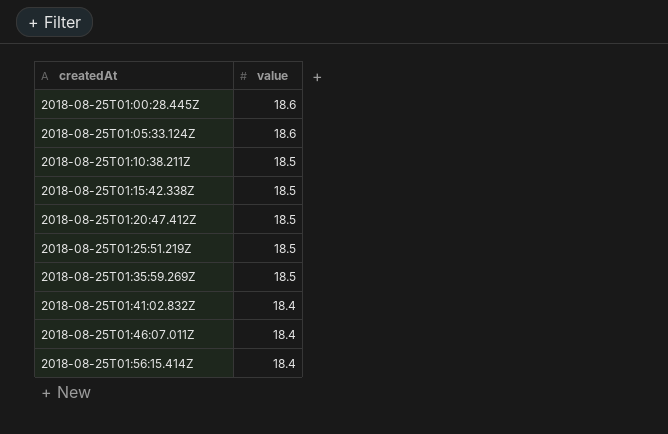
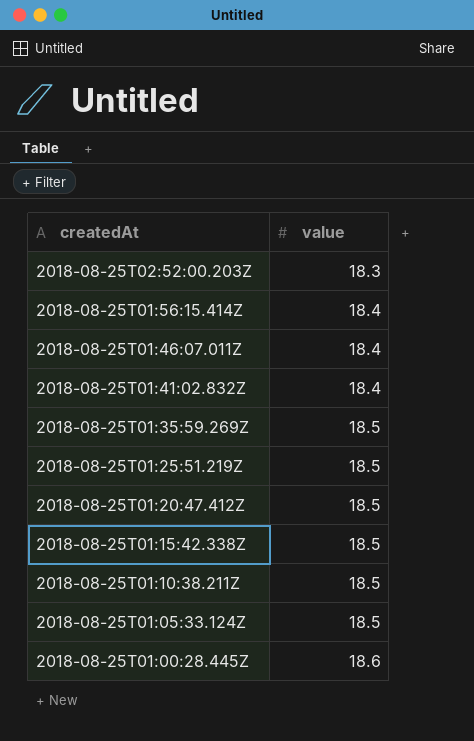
row order: createdAt ascending -> createdAt descending
row 2018-08-25T02:52:00.203Z: none -> 18.3
2018-08-25T01:05:33.124Z | value: 18.6 -> 18.5

